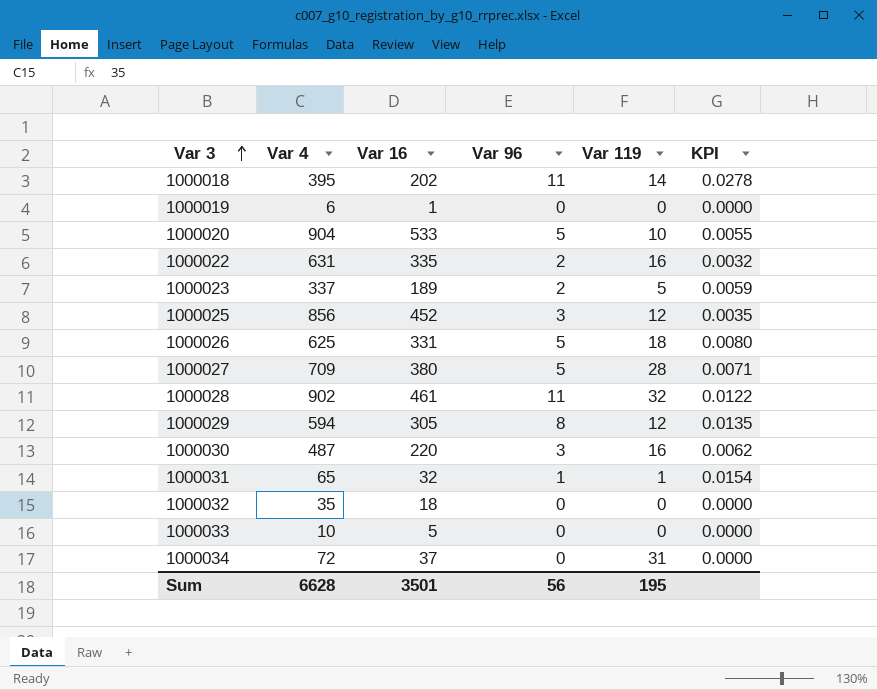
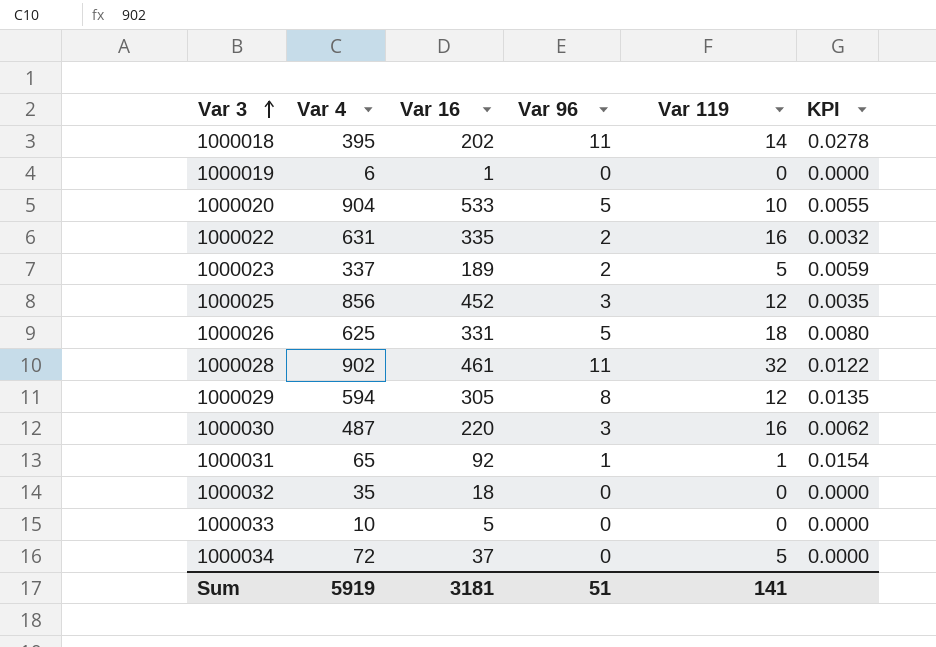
row 1000027: 709 | 380 | 5 | 28 | 0.0071 -> none
1000031 | Var 16: 32 -> 92
1000034 | Var 119: 31 -> 5
Sum | Var 4: 6628 -> 5919
Sum | Var 16: 3501 -> 3181
Sum | Var 96: 56 -> 51
Sum | Var 119: 195 -> 141

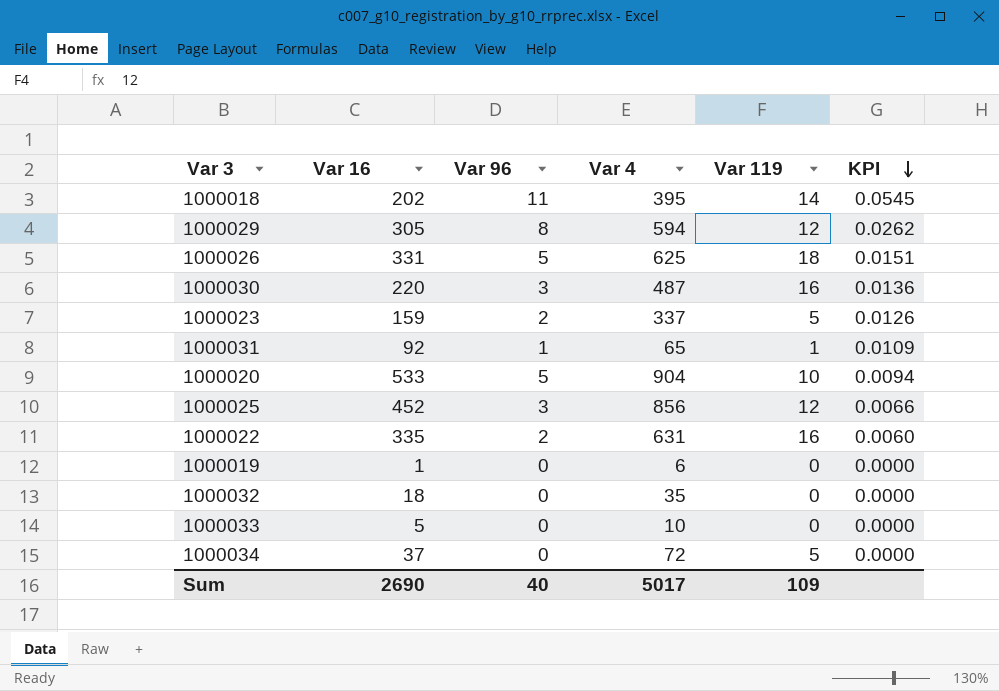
row order: Var 3 ascending -> KPI descending
column Var 4 | position: 2 -> 4
column KPI | formula: [Var 96] / [Var 4] -> [Var 96] / [Var 16]
row 1000028: 902 | 461 | 11 | 32 | 0.0122 -> none
1000023 | Var 16: 189 -> 159
Sum | Var 16: 3181 -> 2690
Sum | Var 96: 51 -> 40
Sum | Var 4: 5919 -> 5017
Sum | Var 119: 141 -> 109

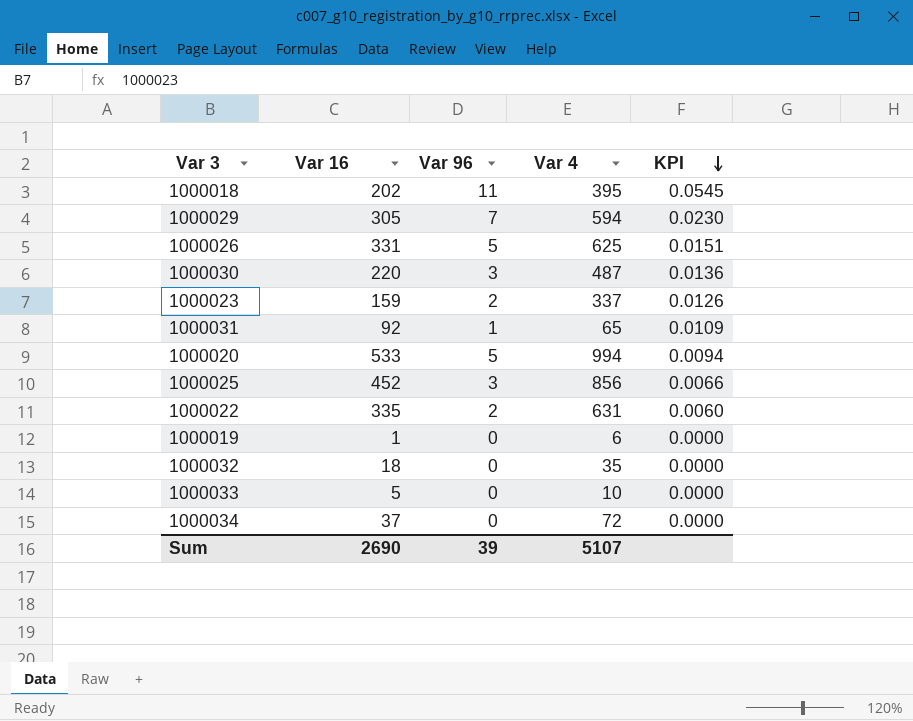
column Var 119 | position: 5 -> none
1000029 | Var 96: 8 -> 7
1000029 | KPI: 0.0262 -> 0.0230
1000020 | Var 4: 904 -> 994
Sum | Var 96: 40 -> 39
Sum | Var 4: 5017 -> 5107

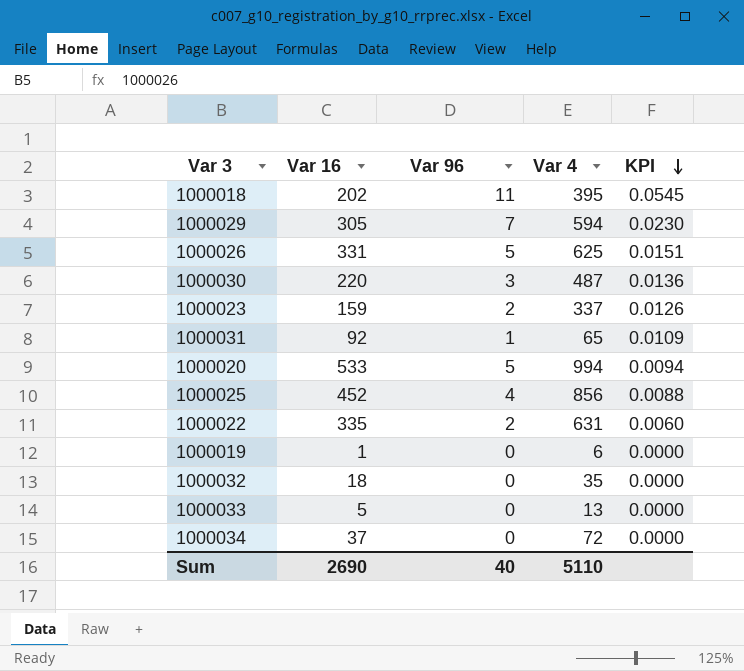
1000025 | Var 96: 3 -> 4
1000025 | KPI: 0.0066 -> 0.0088
1000033 | Var 4: 10 -> 13
Sum | Var 96: 39 -> 40
Sum | Var 4: 5107 -> 5110

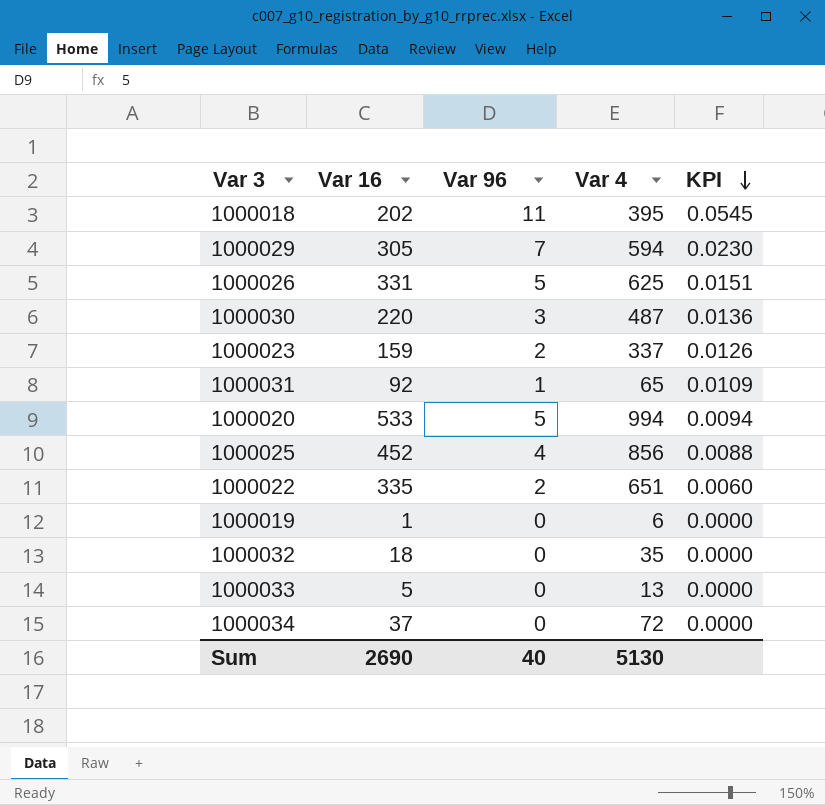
1000022 | Var 4: 631 -> 651
Sum | Var 4: 5110 -> 5130

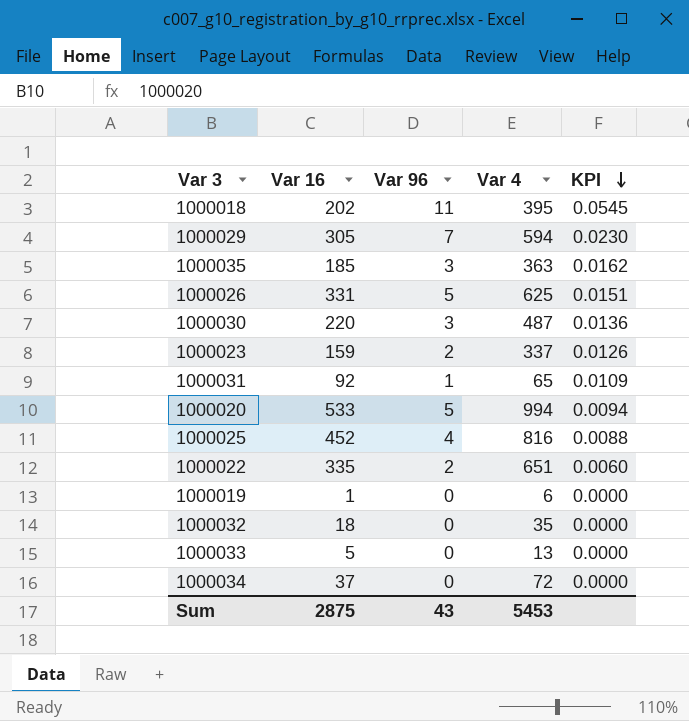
row 1000035: none -> 185 | 3 | 363 | 0.0162
1000025 | Var 4: 856 -> 816
Sum | Var 16: 2690 -> 2875
Sum | Var 96: 40 -> 43
Sum | Var 4: 5130 -> 5453

